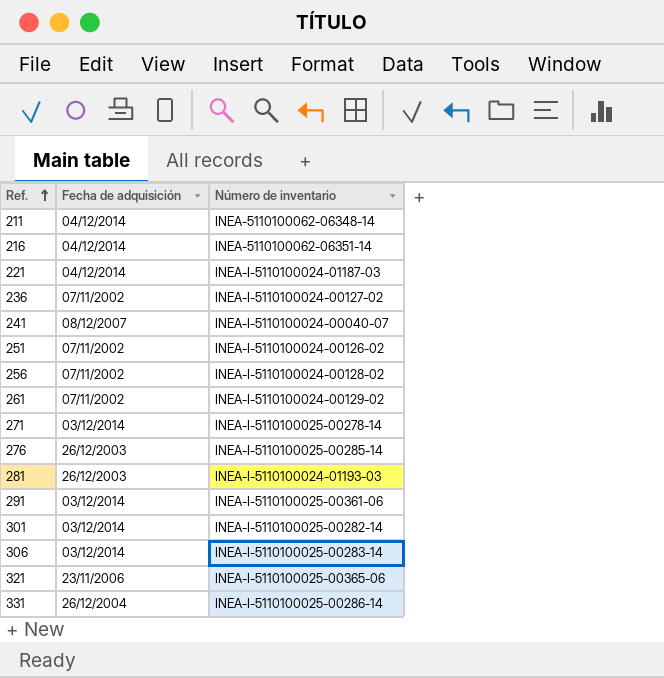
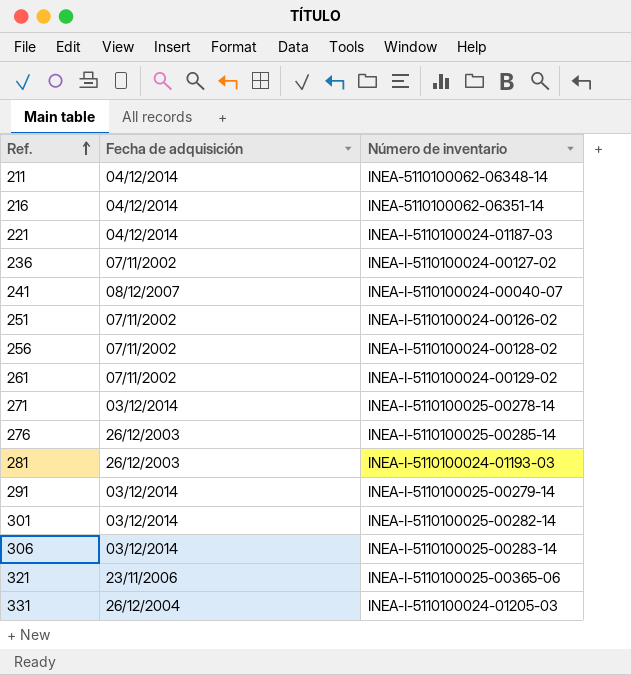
291 | Número de inventario: INEA-I-5110100025-00361-06 -> INEA-I-5110100025-00279-14
331 | Número de inventario: INEA-I-5110100025-00286-14 -> INEA-I-5110100024-01205-03

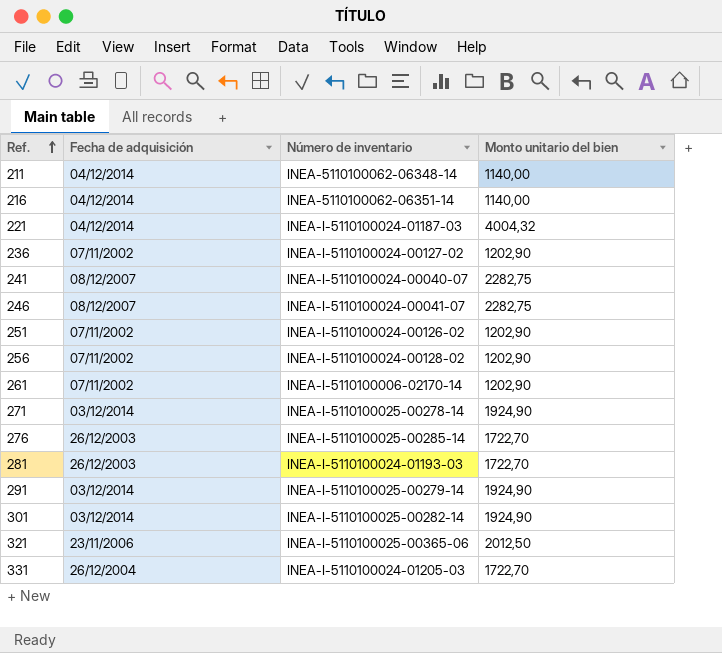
column Monto unitario del bien | position: none -> 4
row 306: 03/12/2014 | INEA-I-5110100025-00283-14 -> none
row 246: none -> 08/12/2007 | INEA-I-5110100024-00041-07 | 2282,75
261 | Número de inventario: INEA-I-5110100024-00129-02 -> INEA-I-5110100006-02170-14

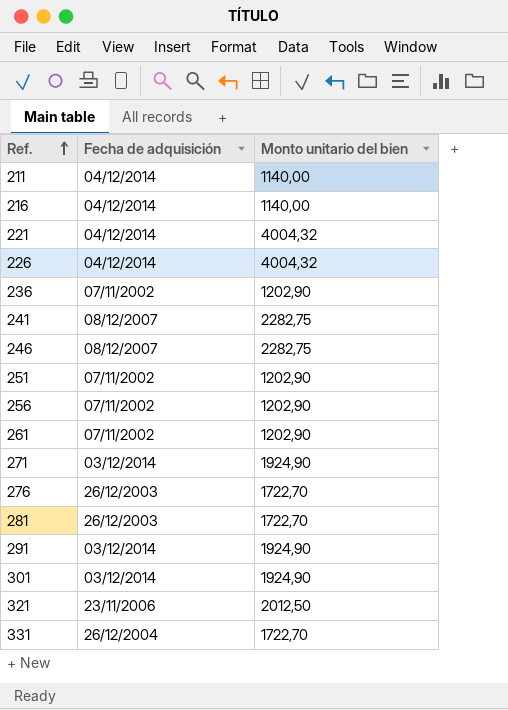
column Número de inventario | position: 3 -> none
row 226: none -> 04/12/2014 | 4004,32

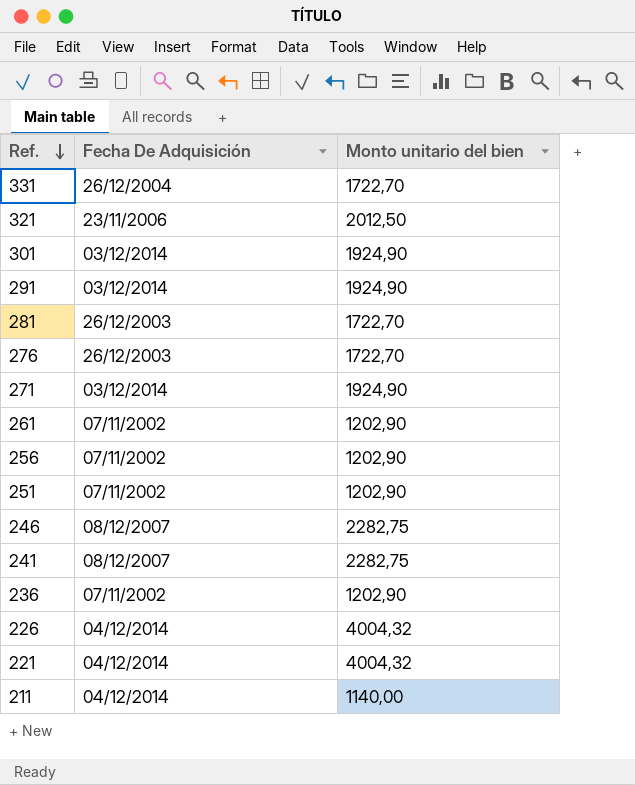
row order: Ref. ascending -> Ref. descending
column name: Fecha de adquisición -> Fecha De Adquisición
row 216: 04/12/2014 | 1140,00 -> none

